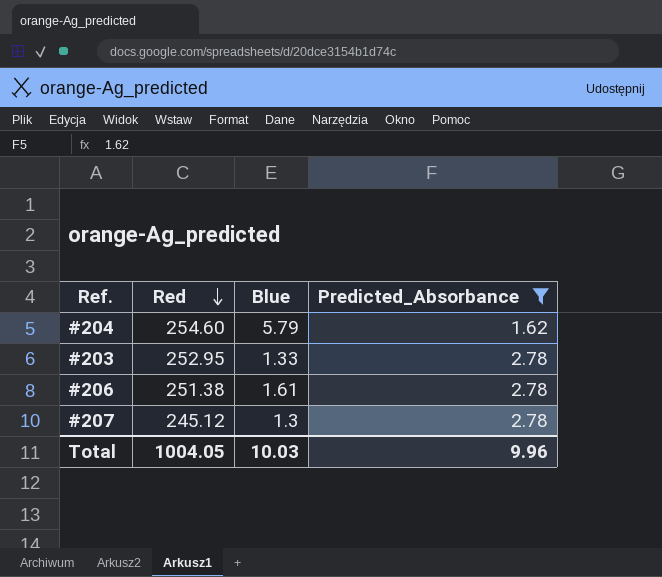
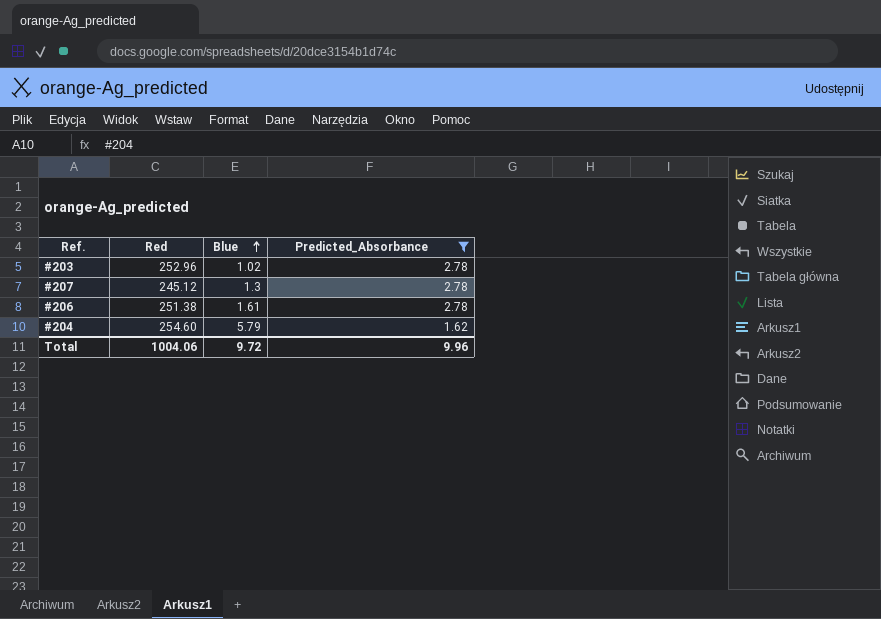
row order: Red descending -> Blue ascending
#203 | Red: 252.95 -> 252.96
#203 | Blue: 1.33 -> 1.02
Total | Red: 1004.05 -> 1004.06
Total | Blue: 10.03 -> 9.72

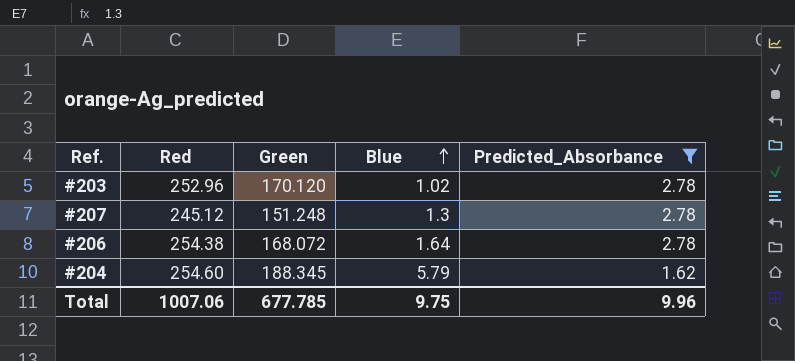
column Green | position: none -> 3
#206 | Red: 251.38 -> 254.38
#206 | Blue: 1.61 -> 1.64
Total | Red: 1004.06 -> 1007.06
Total | Blue: 9.72 -> 9.75

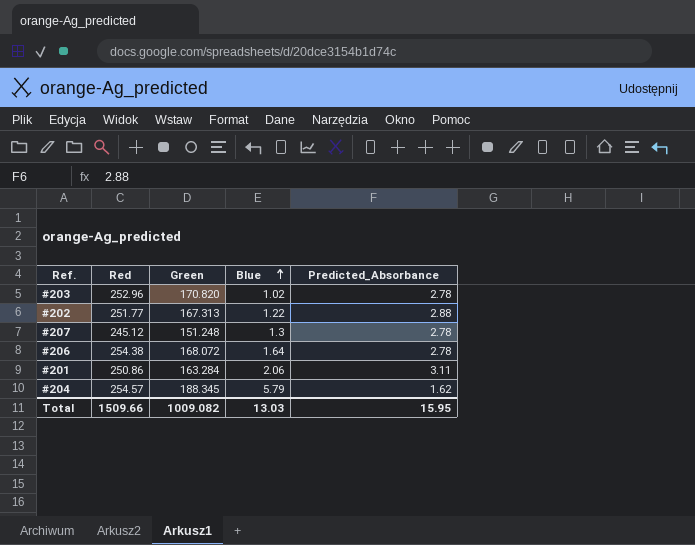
filter: Predicted_Absorbance <= 2.78 -> none
#203 | Green: 170.120 -> 170.820
#204 | Red: 254.60 -> 254.57
Total | Red: 1007.06 -> 1509.66
Total | Green: 677.785 -> 1009.082
Total | Blue: 9.75 -> 13.03
Total | Predicted_Absorbance: 9.96 -> 15.95

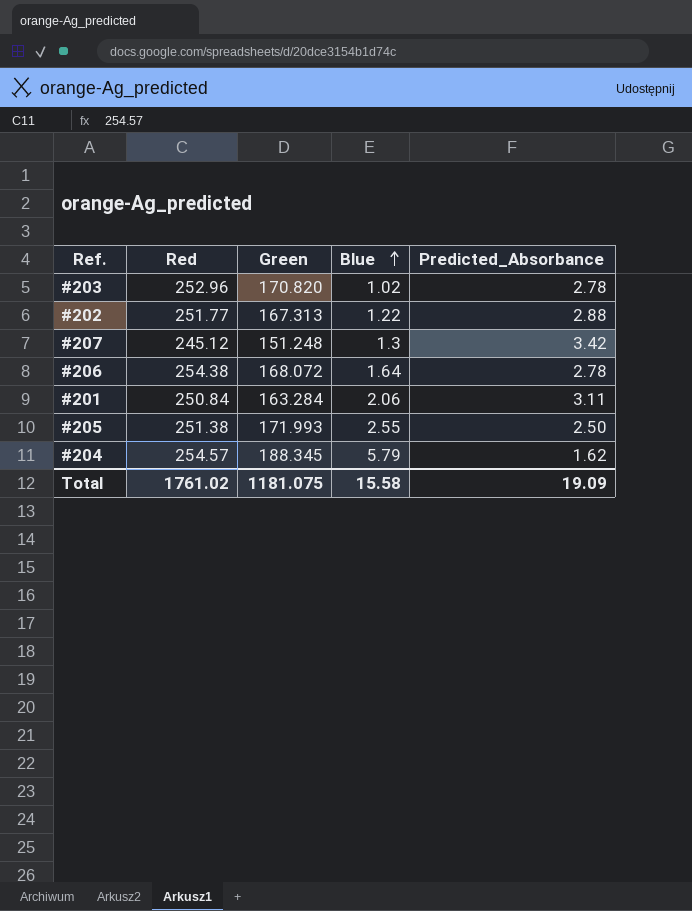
#207 | Predicted_Absorbance: 2.78 -> 3.42
#201 | Red: 250.86 -> 250.84
row #205: none -> 251.38 | 171.993 | 2.55 | 2.50
Total | Red: 1509.66 -> 1761.02
Total | Green: 1009.082 -> 1181.075
Total | Blue: 13.03 -> 15.58
Total | Predicted_Absorbance: 15.95 -> 19.09

